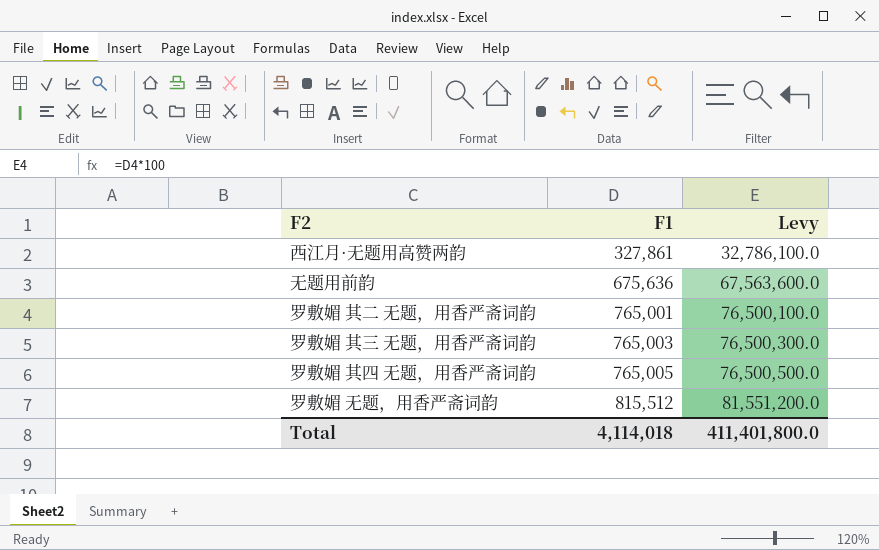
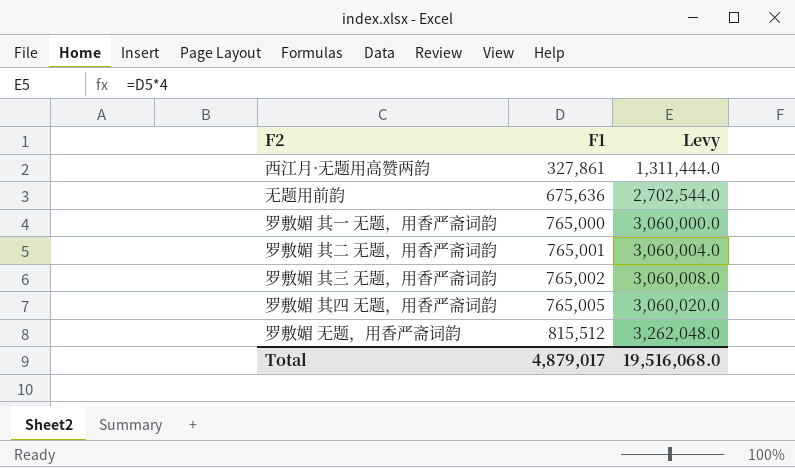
column Levy | formula: [F1] * 100 -> [F1] * 4
row 罗敷媚 其一 无题，用香严斋词韵: none -> 765,000 | 3,060,000.0
罗敷媚 其三 无题，用香严斋词韵 | F1: 765,003 -> 765,002
Total | F1: 4,114,018 -> 4,879,017
Total | Levy: 411,401,800.0 -> 19,516,068.0

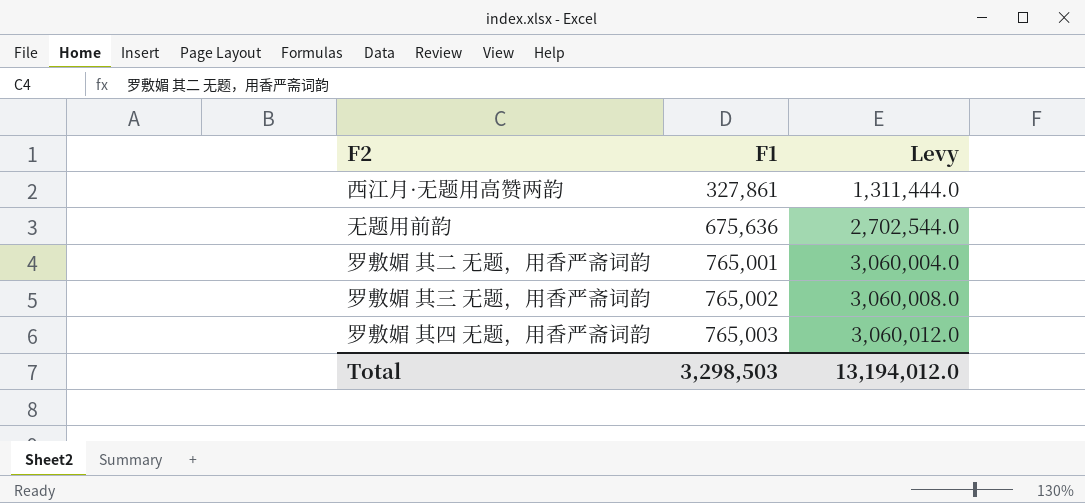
row 罗敷媚 其一 无题，用香严斋词韵: 765,000 | 3,060,000.0 -> none
row 罗敷媚 无题，用香严斋词韵: 815,512 | 3,262,048.0 -> none
罗敷媚 其四 无题，用香严斋词韵 | F1: 765,005 -> 765,003
罗敷媚 其四 无题，用香严斋词韵 | Levy: 3,060,020.0 -> 3,060,012.0
Total | F1: 4,879,017 -> 3,298,503
Total | Levy: 19,516,068.0 -> 13,194,012.0

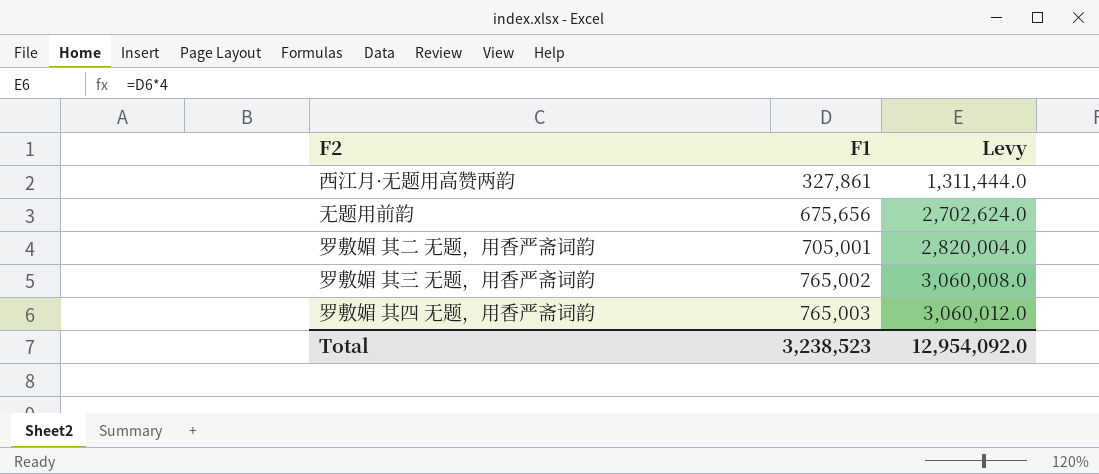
无题用前韵 | F1: 675,636 -> 675,656
无题用前韵 | Levy: 2,702,544.0 -> 2,702,624.0
罗敷媚 其二 无题，用香严斋词韵 | F1: 765,001 -> 705,001
罗敷媚 其二 无题，用香严斋词韵 | Levy: 3,060,004.0 -> 2,820,004.0
Total | F1: 3,298,503 -> 3,238,523
Total | Levy: 13,194,012.0 -> 12,954,092.0

